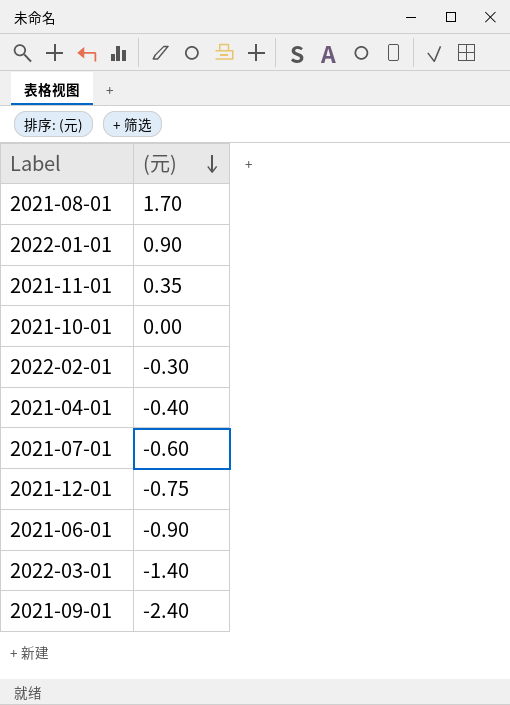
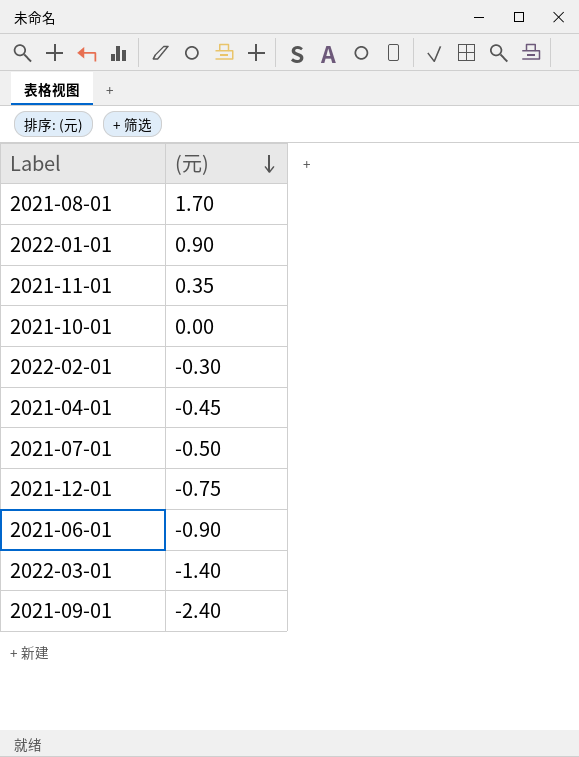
2021-04-01 | (元): -0.40 -> -0.45
2021-07-01 | (元): -0.60 -> -0.50

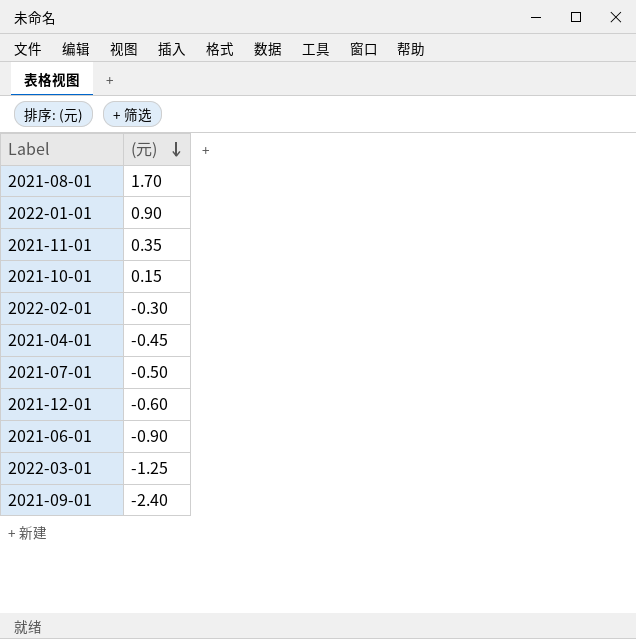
2021-10-01 | (元): 0.00 -> 0.15
2021-12-01 | (元): -0.75 -> -0.60
2022-03-01 | (元): -1.40 -> -1.25

